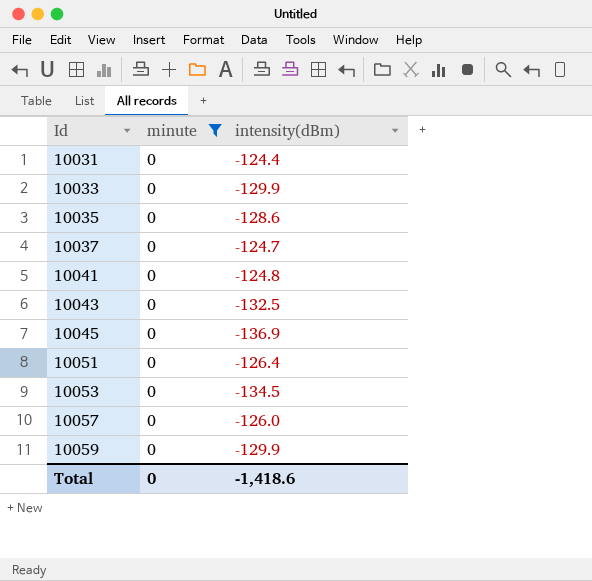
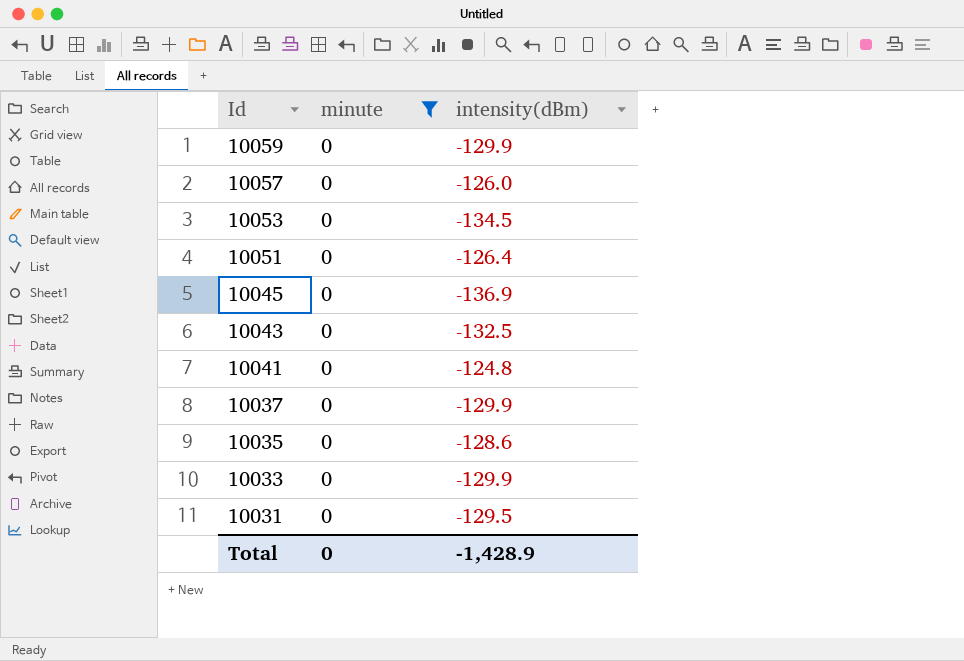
row order: Id ascending -> Id descending
10037 | intensity(dBm): -124.7 -> -129.9
10031 | intensity(dBm): -124.4 -> -129.5
Total | intensity(dBm): -1,418.6 -> -1,428.9

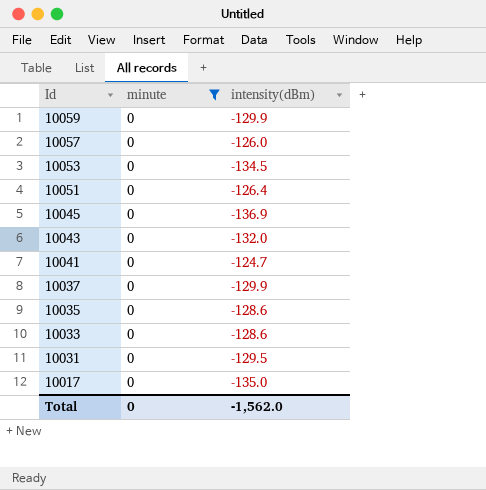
10043 | intensity(dBm): -132.5 -> -132.0
10041 | intensity(dBm): -124.8 -> -124.7
10033 | intensity(dBm): -129.9 -> -128.6
row 10017: none -> 0 | -135.0
Total | intensity(dBm): -1,428.9 -> -1,562.0

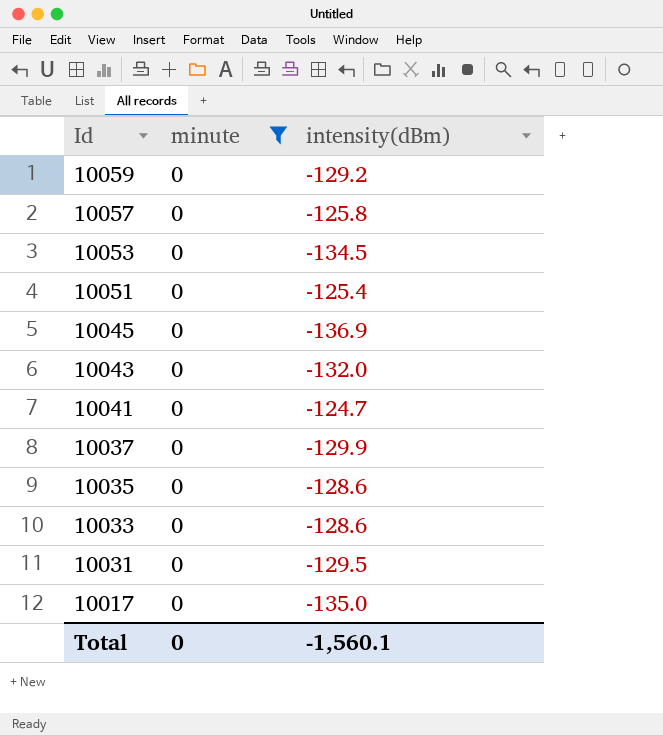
10059 | intensity(dBm): -129.9 -> -129.2
10057 | intensity(dBm): -126.0 -> -125.8
10051 | intensity(dBm): -126.4 -> -125.4
Total | intensity(dBm): -1,562.0 -> -1,560.1

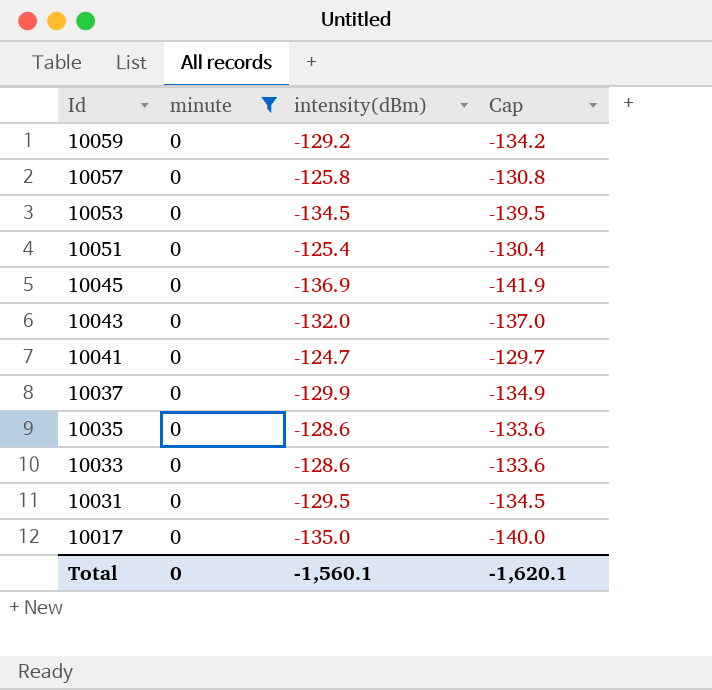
column Cap | formula: none -> [intensity(dBm)] - 5

